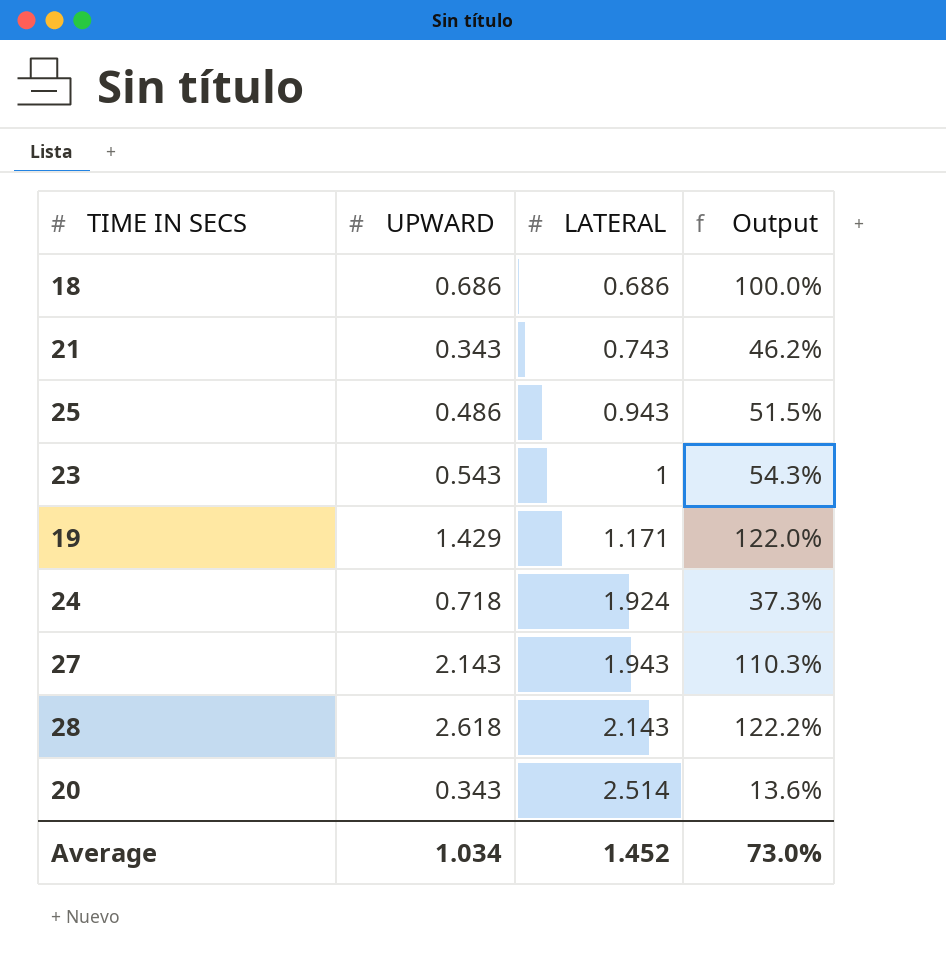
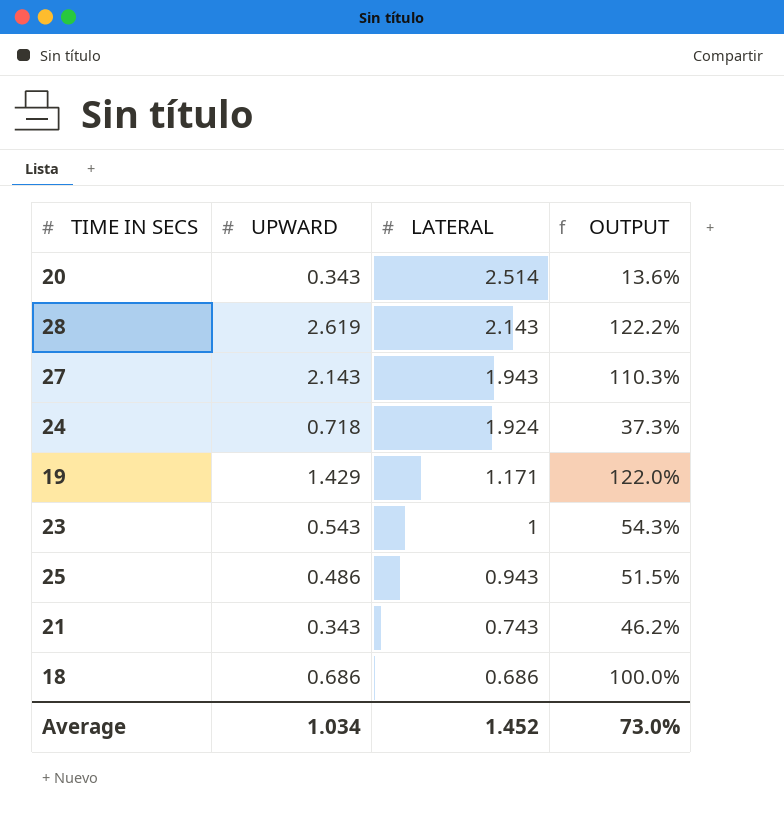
row order: LATERAL ascending -> LATERAL descending
column name: Output -> OUTPUT
28 | UPWARD: 2.618 -> 2.619

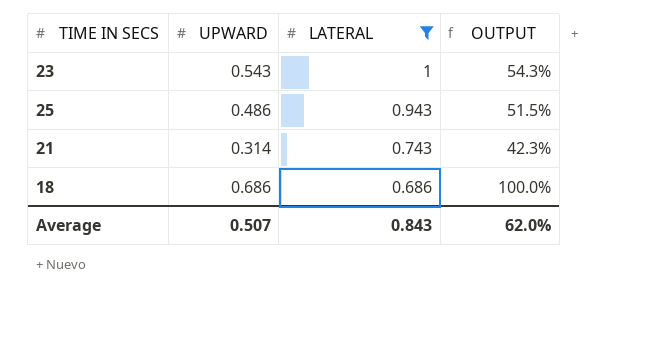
filter: none -> LATERAL <= 1
21 | UPWARD: 0.343 -> 0.314
21 | OUTPUT: 46.2% -> 42.3%
Average | UPWARD: 1.034 -> 0.507
Average | LATERAL: 1.452 -> 0.843
Average | OUTPUT: 73.0% -> 62.0%

